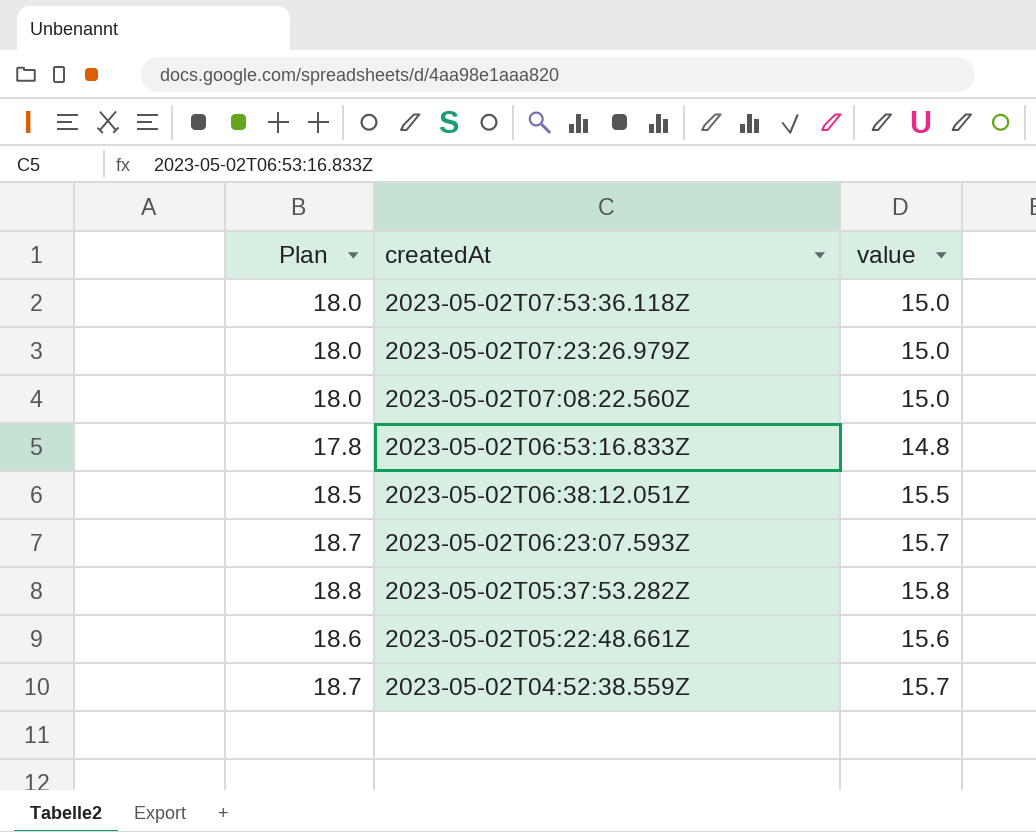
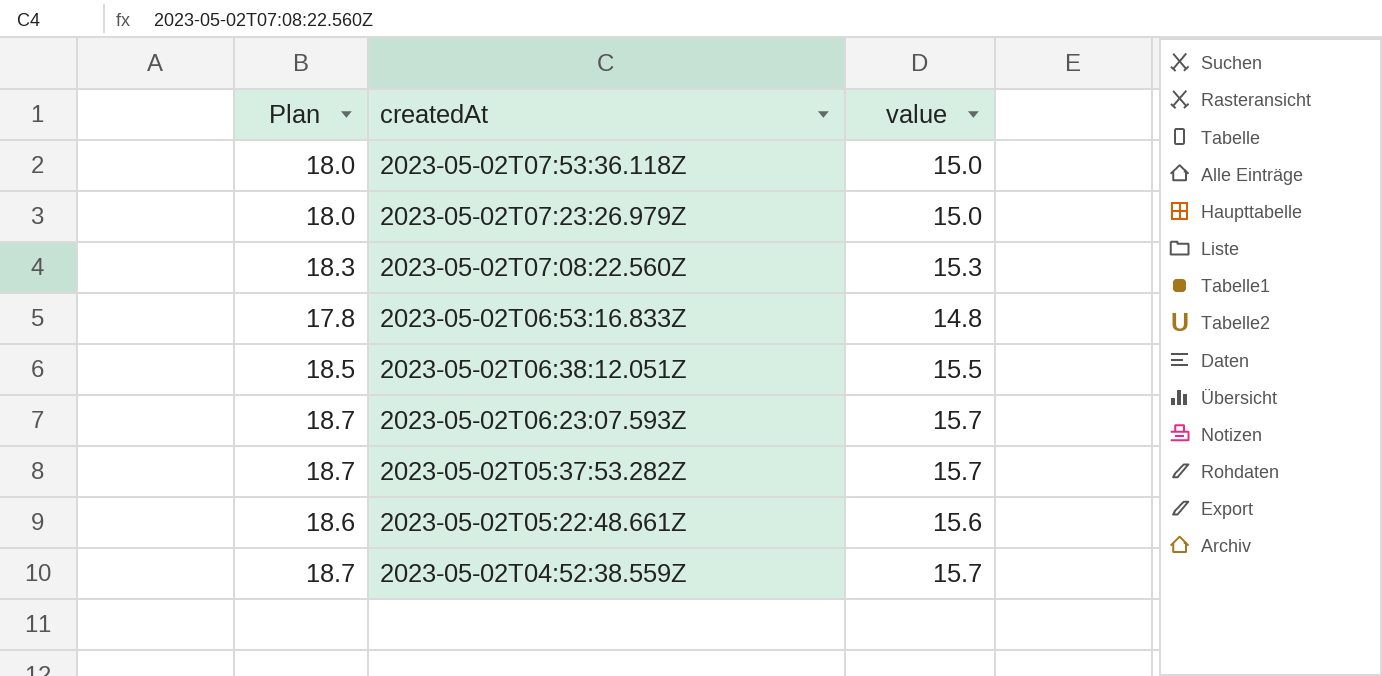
2023-05-02T07:08:22.560Z | Plan: 18.0 -> 18.3
2023-05-02T07:08:22.560Z | value: 15.0 -> 15.3
2023-05-02T05:37:53.282Z | Plan: 18.8 -> 18.7
2023-05-02T05:37:53.282Z | value: 15.8 -> 15.7

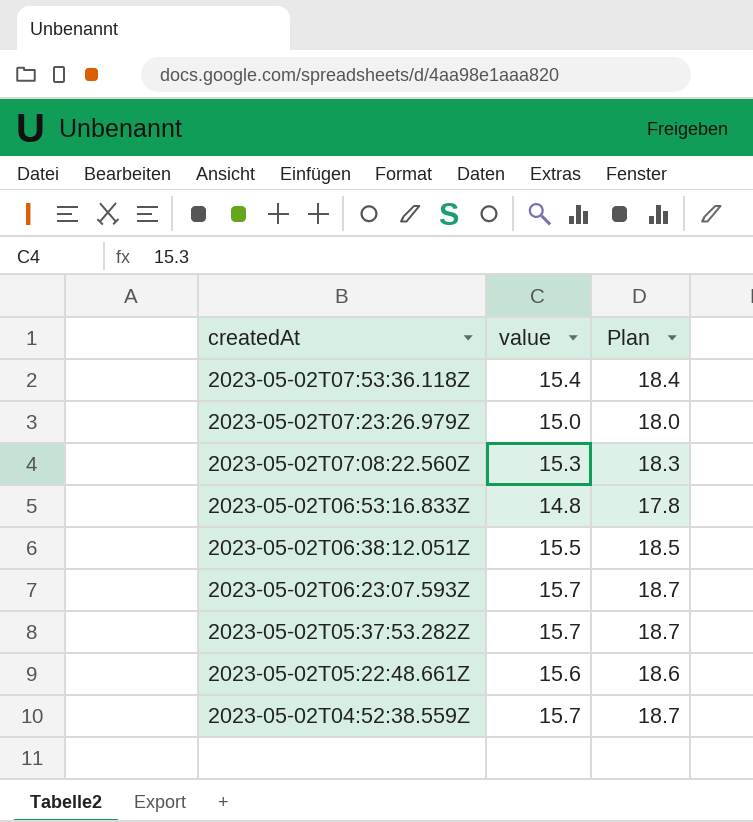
column Plan | position: 1 -> 3
2023-05-02T07:53:36.118Z | value: 15.0 -> 15.4
2023-05-02T07:53:36.118Z | Plan: 18.0 -> 18.4

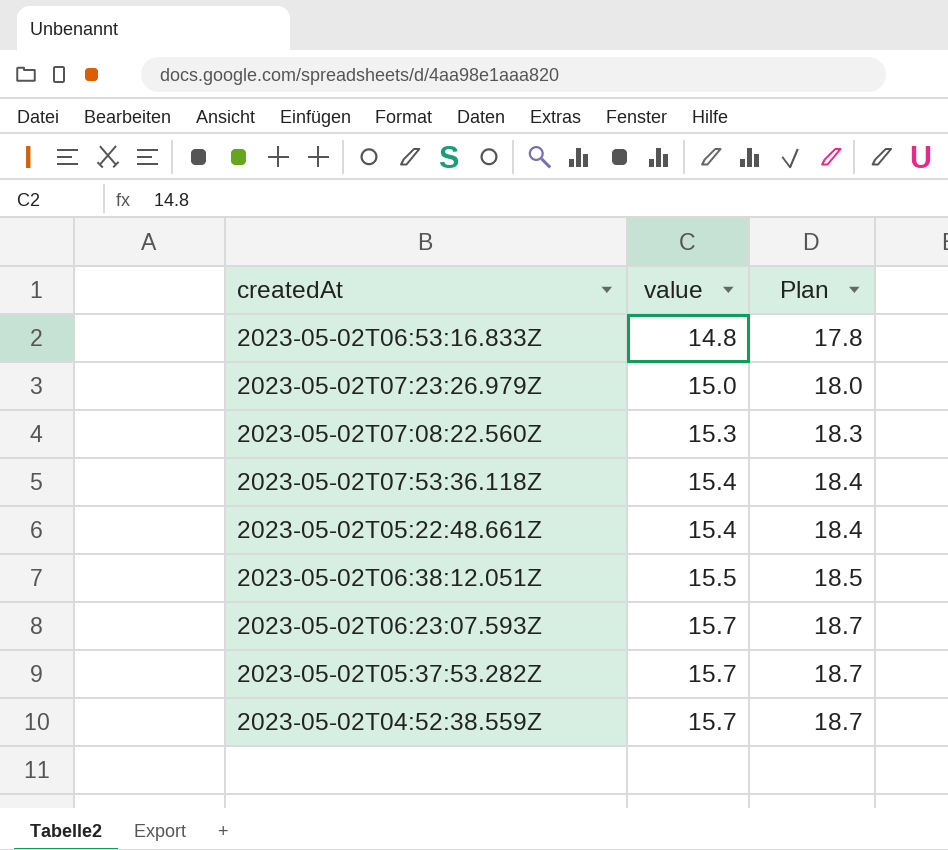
row order: createdAt descending -> value ascending
2023-05-02T05:22:48.661Z | value: 15.6 -> 15.4
2023-05-02T05:22:48.661Z | Plan: 18.6 -> 18.4

